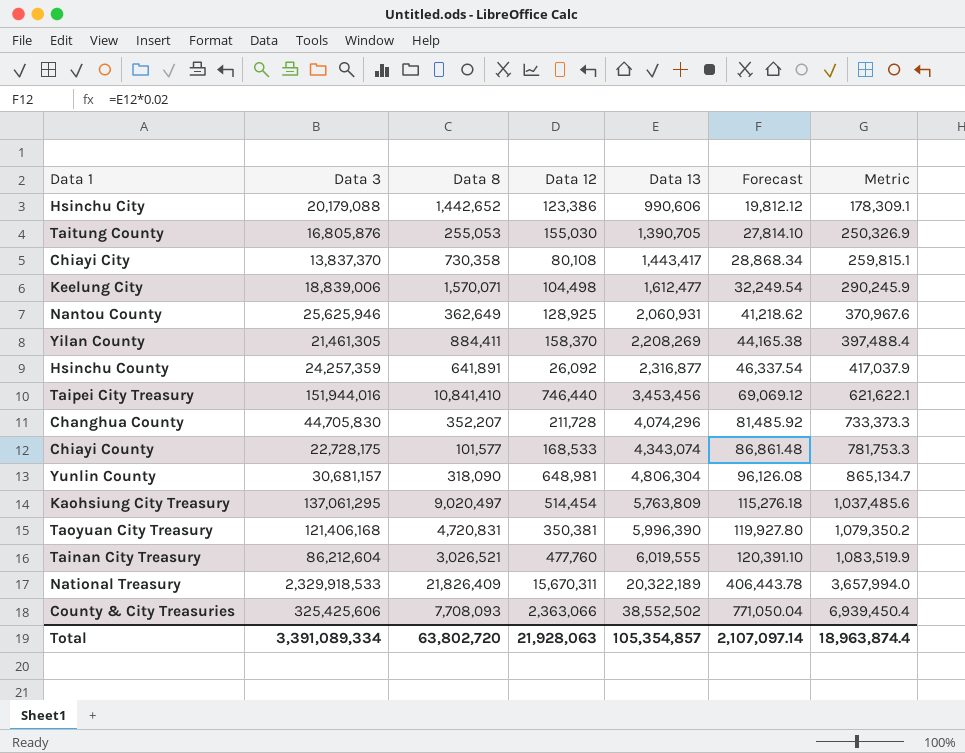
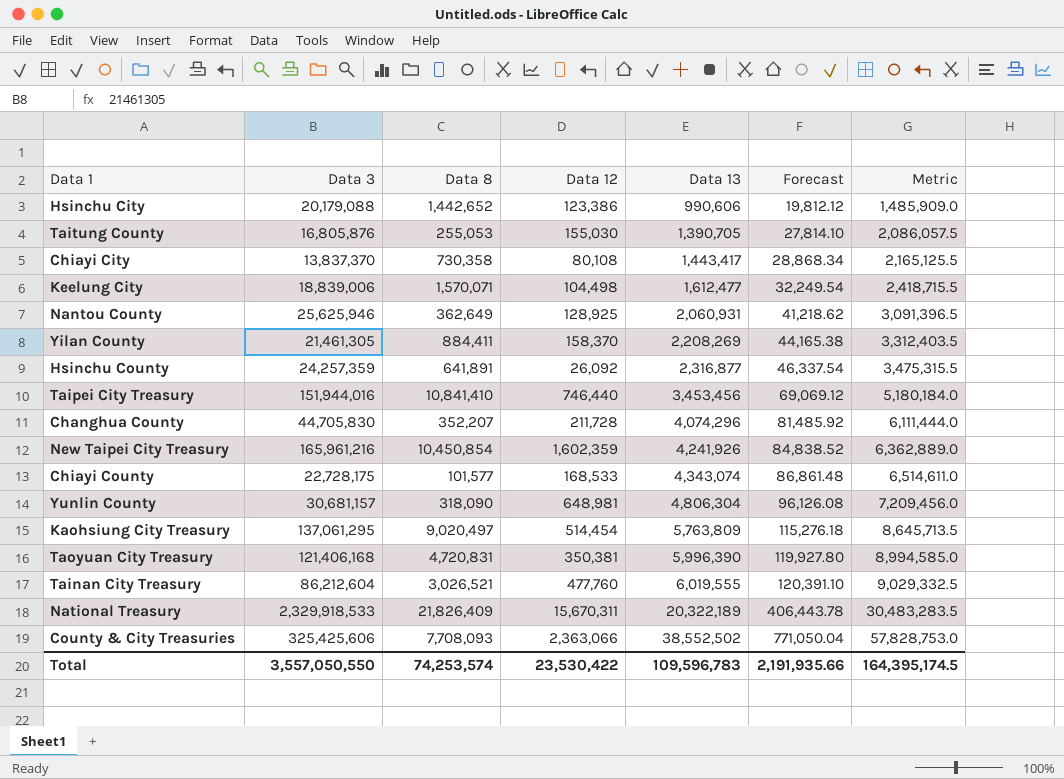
column Metric | formula: [Data 13] * 0.18 -> [Data 13] * 1.5
row New Taipei City Treasury: none -> 165,961,216 | 10,450,854 | 1,602,359 | 4,241,926 | 84,838.52 | 6,362,889.0
Total | Data 3: 3,391,089,334 -> 3,557,050,550
Total | Data 8: 63,802,720 -> 74,253,574
Total | Data 12: 21,928,063 -> 23,530,422
Total | Data 13: 105,354,857 -> 109,596,783
Total | Forecast: 2,107,097.14 -> 2,191,935.66
Total | Metric: 18,963,874.4 -> 164,395,174.5

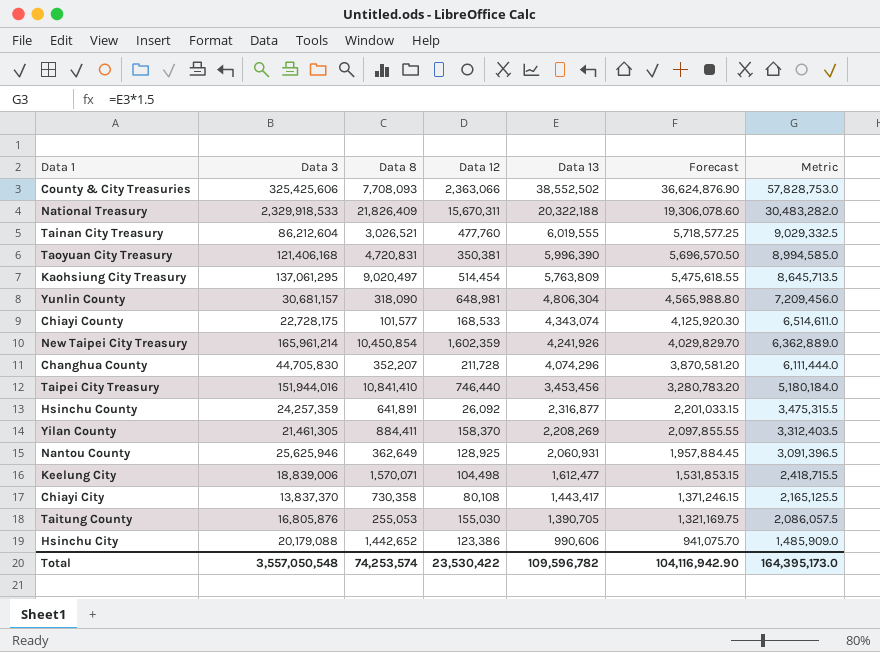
row order: Data 13 ascending -> Data 13 descending
column Forecast | formula: [Data 13] * 0.02 -> [Data 13] * 0.95
National Treasury | Data 13: 20,322,189 -> 20,322,188
National Treasury | Metric: 30,483,283.5 -> 30,483,282.0
New Taipei City Treasury | Data 3: 165,961,216 -> 165,961,214
Total | Data 3: 3,557,050,550 -> 3,557,050,548
Total | Data 13: 109,596,783 -> 109,596,782
Total | Forecast: 2,191,935.66 -> 104,116,942.90
Total | Metric: 164,395,174.5 -> 164,395,173.0

